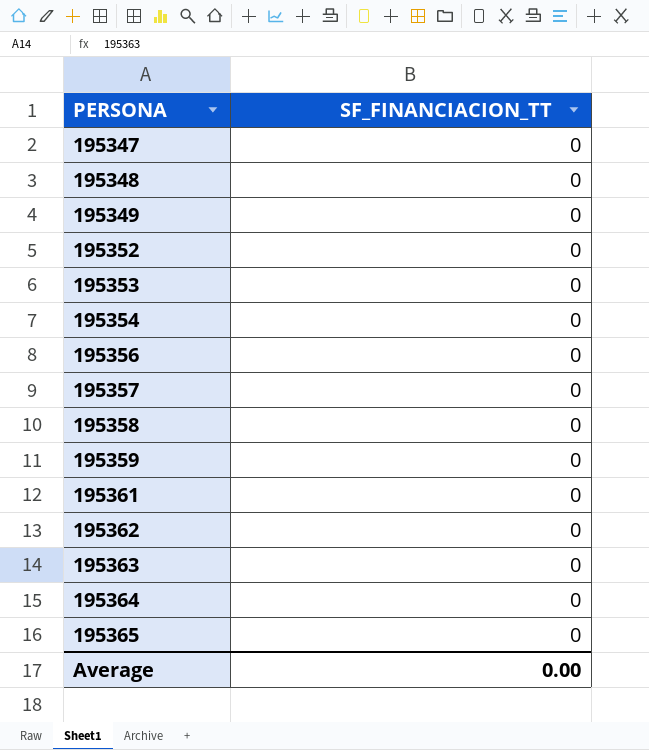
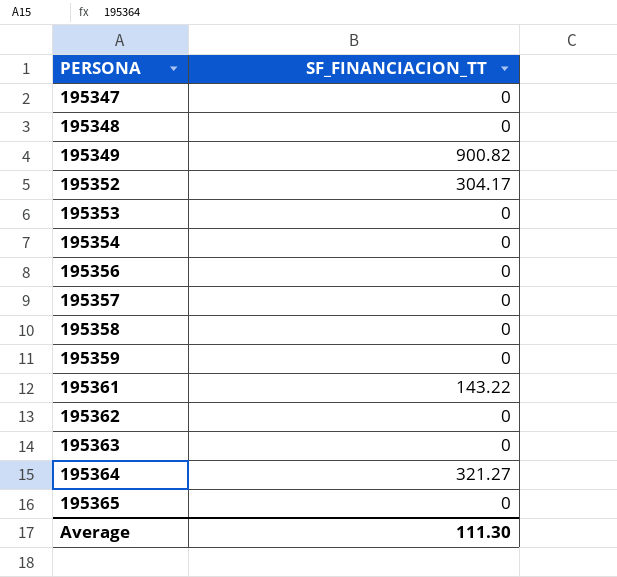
195349 | SF_FINANCIACION_TT: 0 -> 900.82
195352 | SF_FINANCIACION_TT: 0 -> 304.17
195361 | SF_FINANCIACION_TT: 0 -> 143.22
195364 | SF_FINANCIACION_TT: 0 -> 321.27
Average | SF_FINANCIACION_TT: 0.00 -> 111.30

